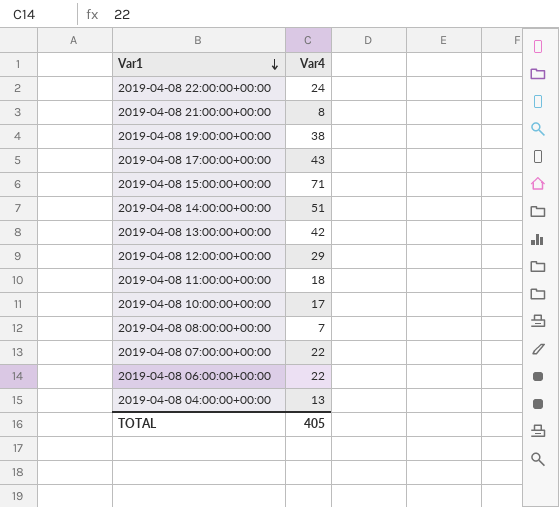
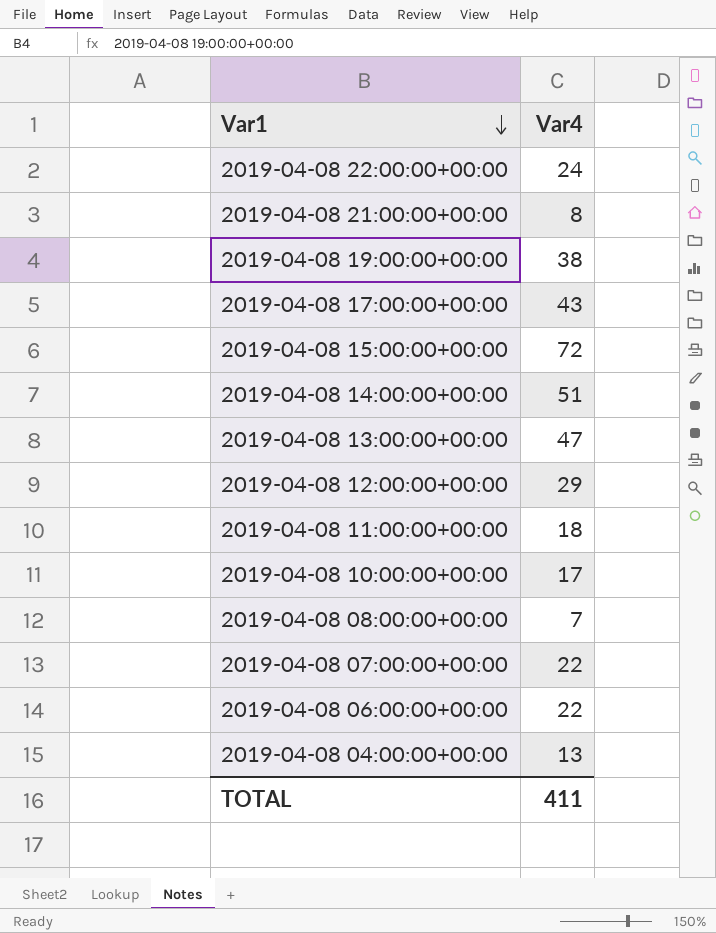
2019-04-08 15:00:00+00:00 | Var4: 71 -> 72
2019-04-08 13:00:00+00:00 | Var4: 42 -> 47
TOTAL | Var4: 405 -> 411

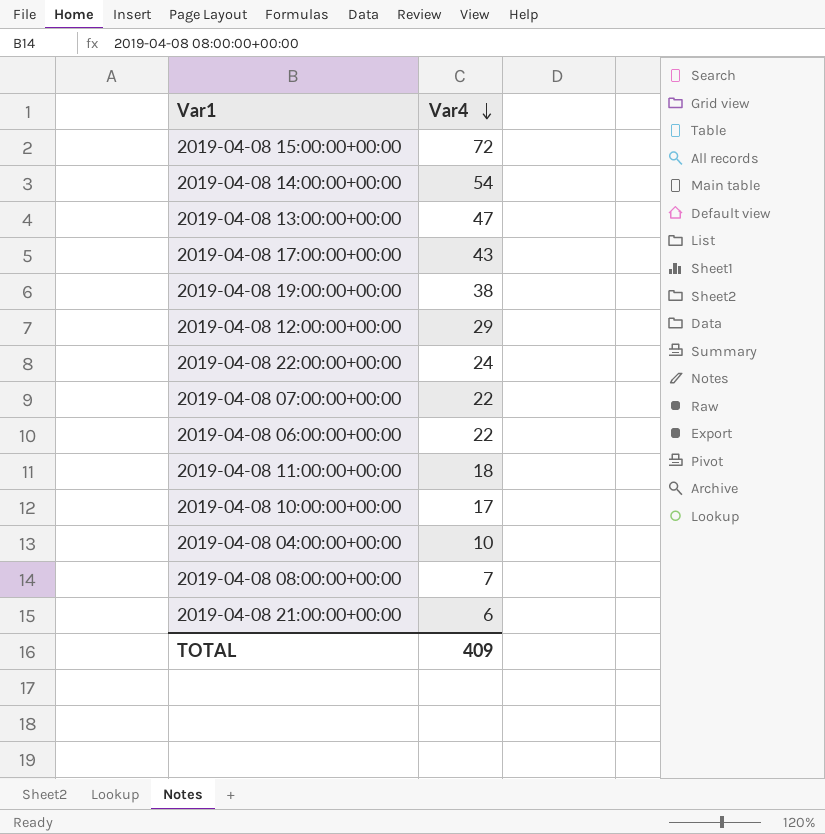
row order: Var1 descending -> Var4 descending
2019-04-08 14:00:00+00:00 | Var4: 51 -> 54
2019-04-08 04:00:00+00:00 | Var4: 13 -> 10
2019-04-08 21:00:00+00:00 | Var4: 8 -> 6
TOTAL | Var4: 411 -> 409

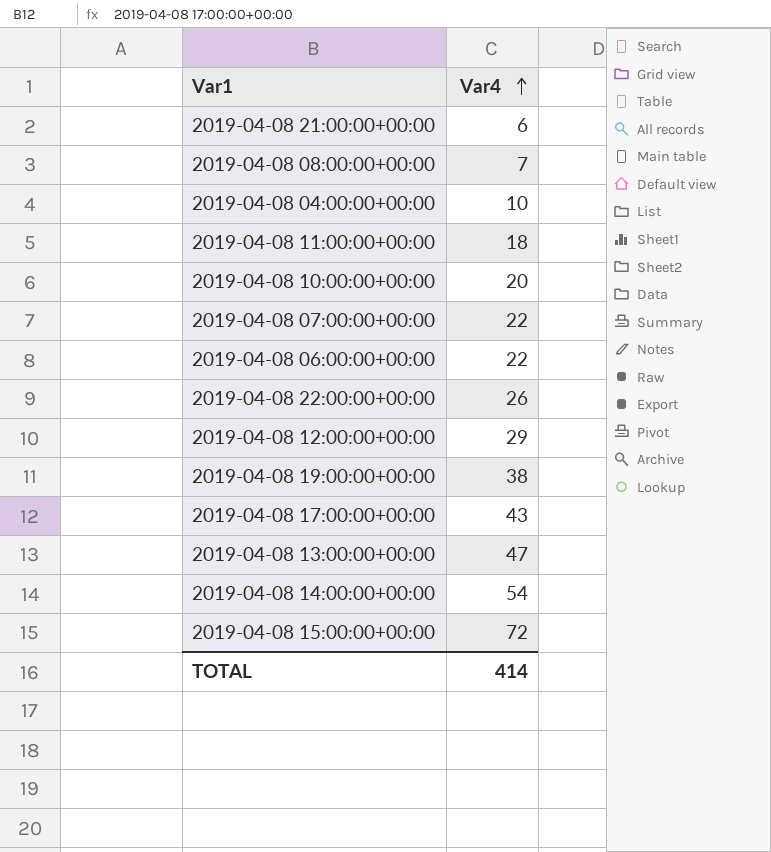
row order: Var4 descending -> Var4 ascending
2019-04-08 10:00:00+00:00 | Var4: 17 -> 20
2019-04-08 22:00:00+00:00 | Var4: 24 -> 26
TOTAL | Var4: 409 -> 414

